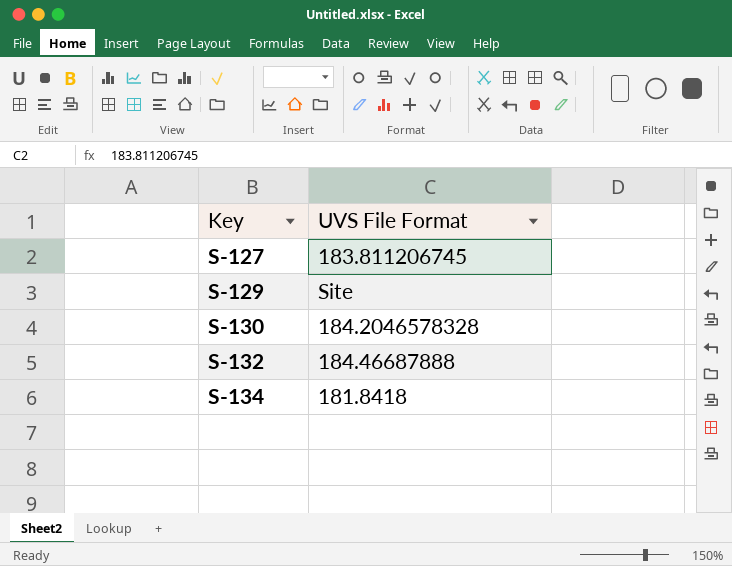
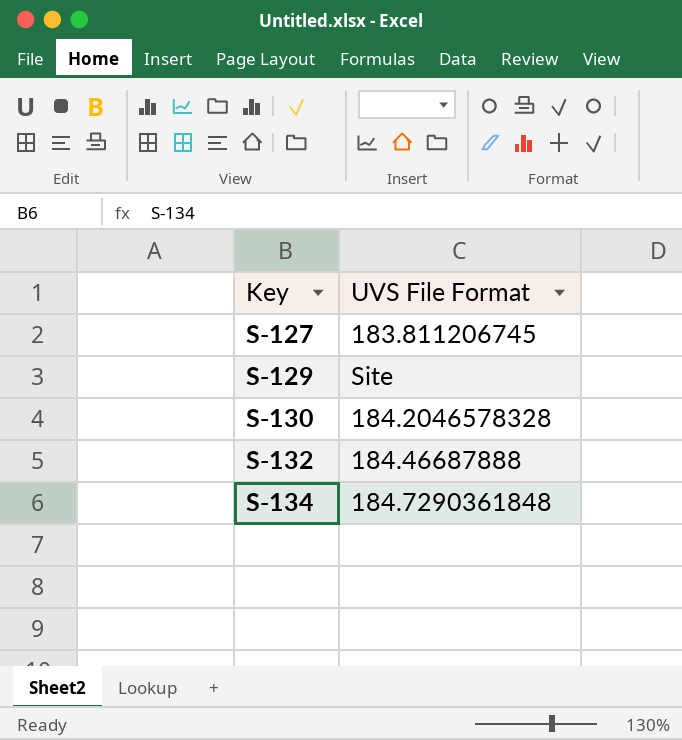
S-134 | UVS File Format: 181.8418 -> 184.7290361848

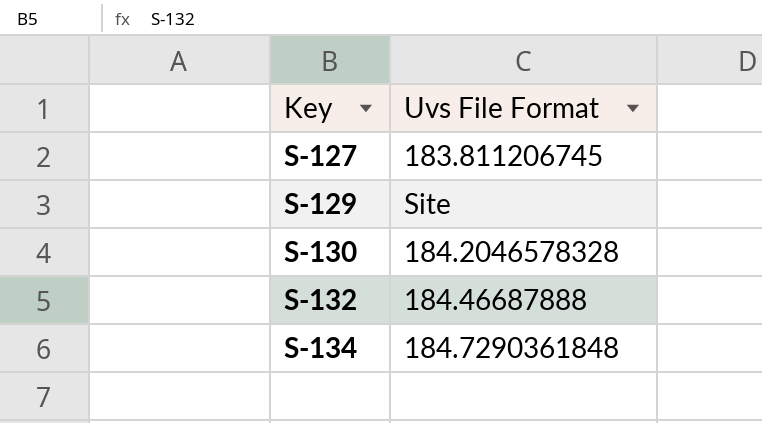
column name: UVS File Format -> Uvs File Format

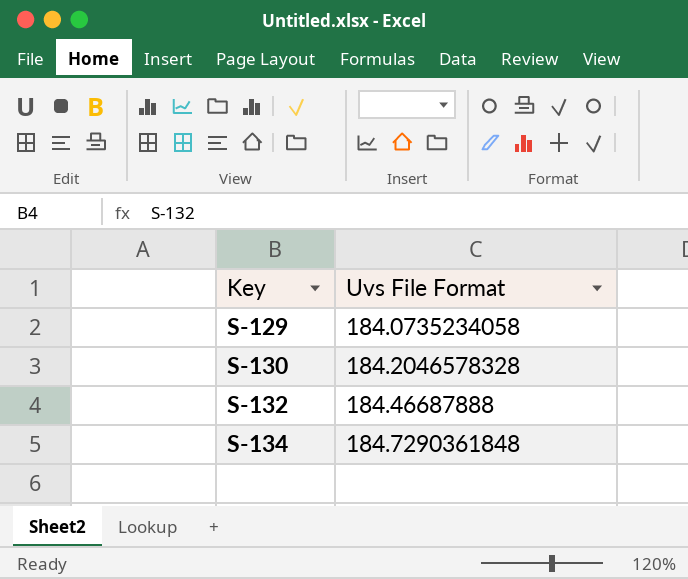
row S-127: 183.811206745 -> none
S-129 | Uvs File Format: Site -> 184.0735234058

